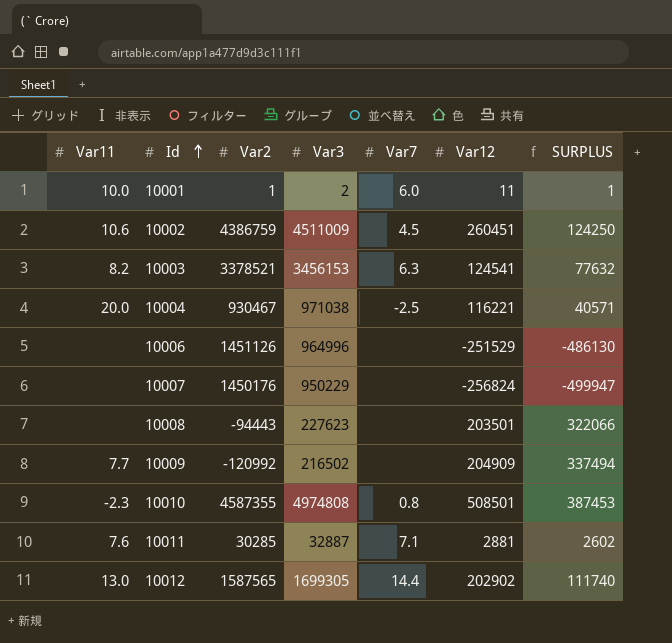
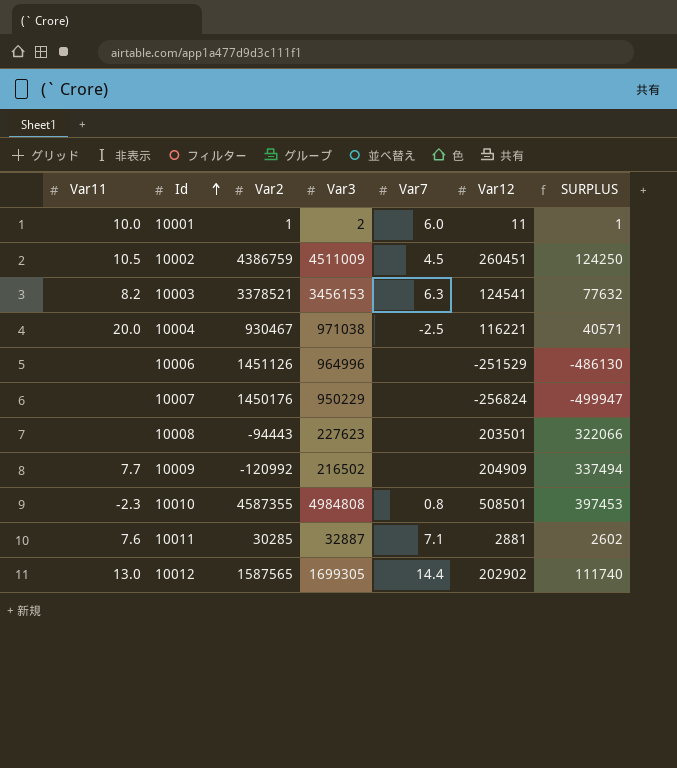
10002 | Var11: 10.6 -> 10.5
10010 | Var3: 4974808 -> 4984808
10010 | SURPLUS: 387453 -> 397453

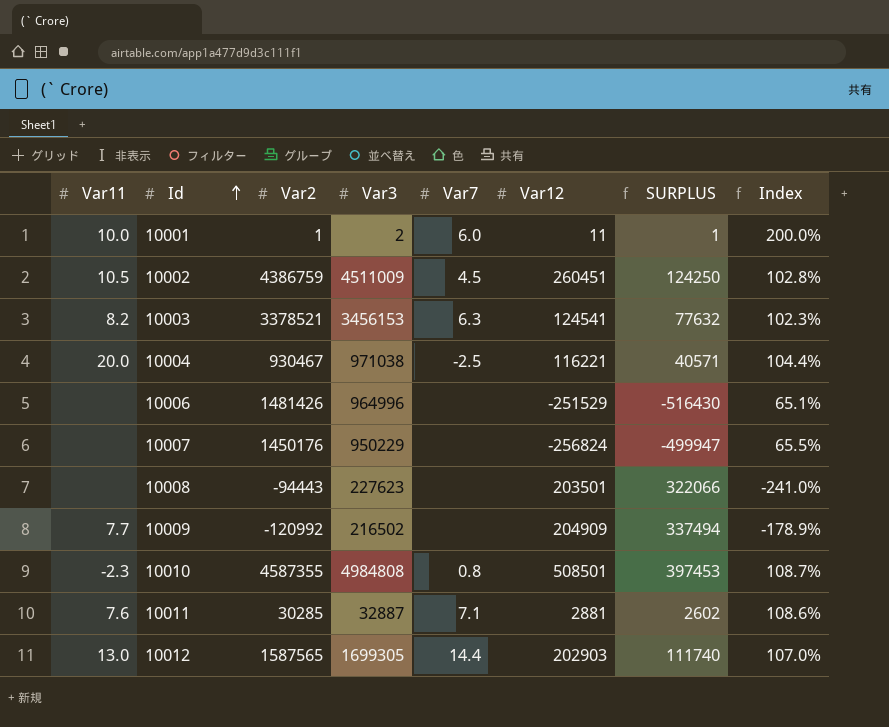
column Index | formula: none -> [Var3] / [Var2]
10006 | Var2: 1451126 -> 1481426
10006 | SURPLUS: -486130 -> -516430
10012 | Var12: 202902 -> 202903

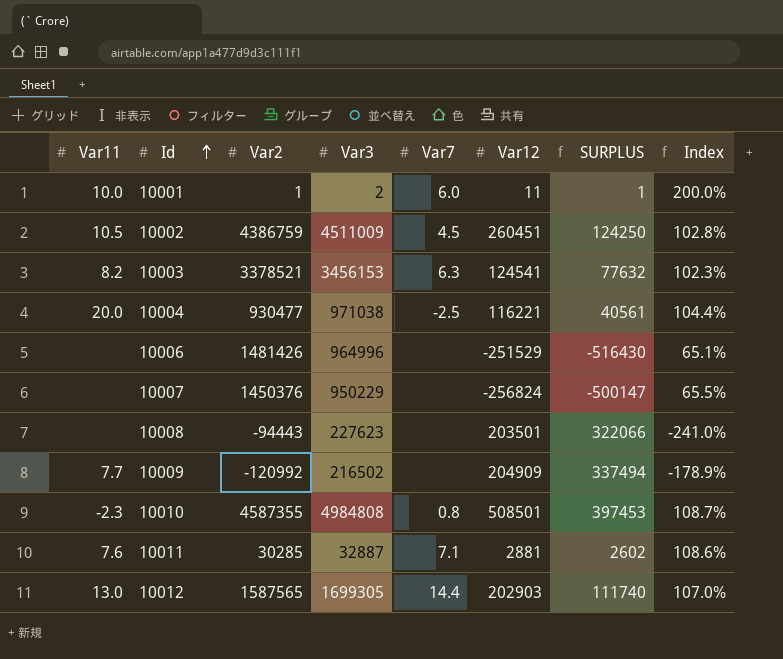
10004 | Var2: 930467 -> 930477
10004 | SURPLUS: 40571 -> 40561
10007 | Var2: 1450176 -> 1450376
10007 | SURPLUS: -499947 -> -500147

